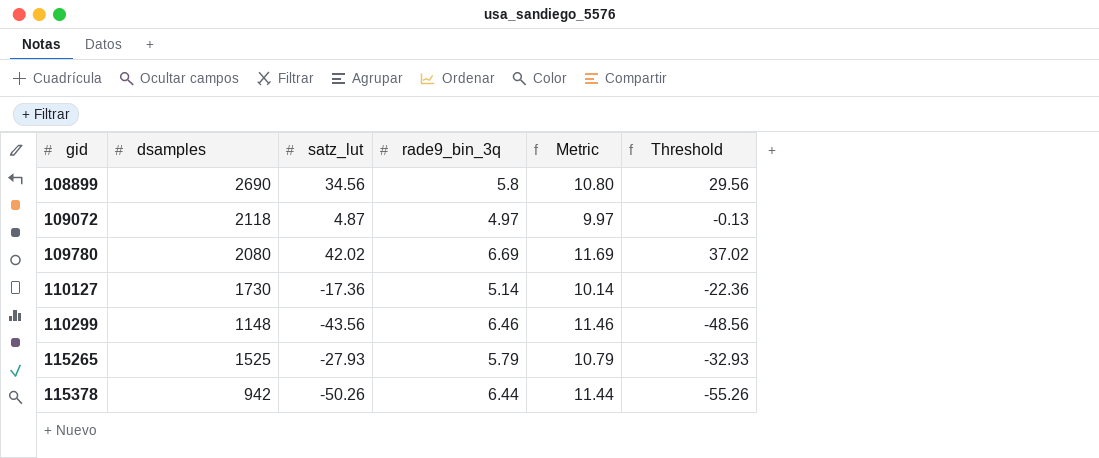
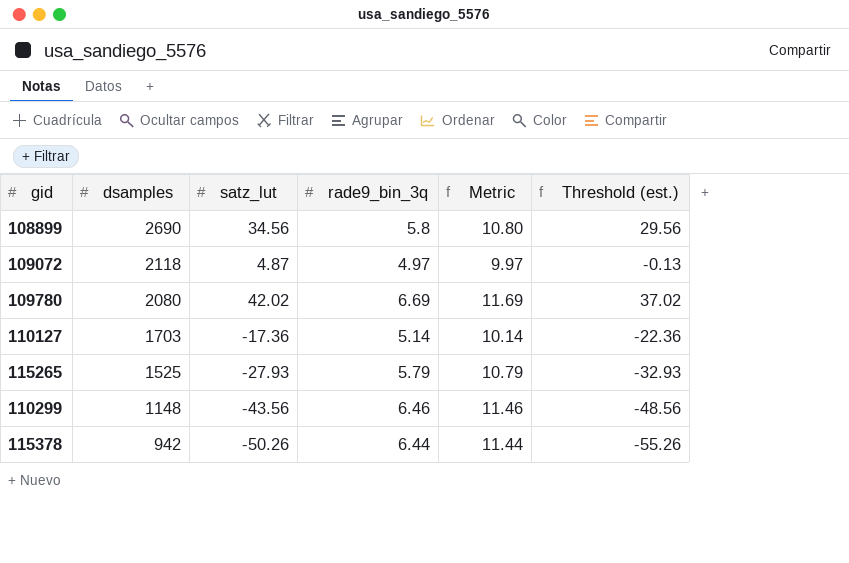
row order: gid ascending -> dsamples descending
column name: Threshold -> Threshold (est.)
110127 | dsamples: 1730 -> 1703

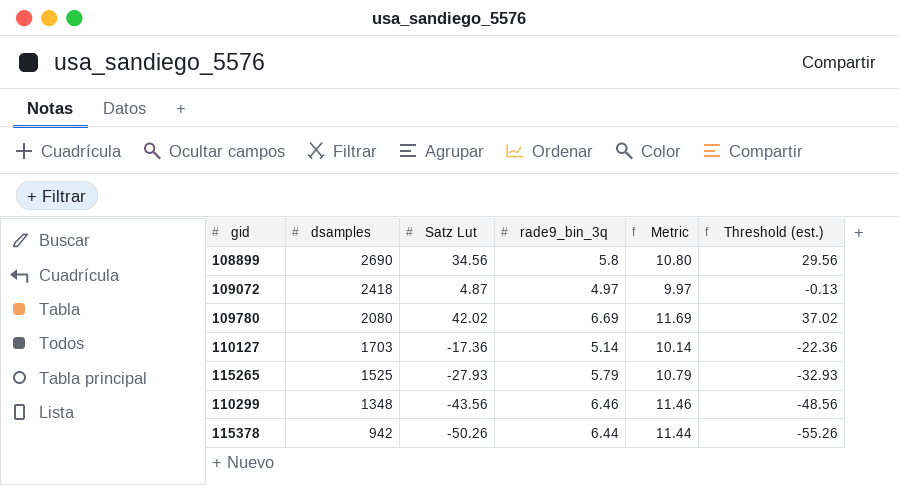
column name: satz_lut -> Satz Lut
109072 | dsamples: 2118 -> 2418
110299 | dsamples: 1148 -> 1348

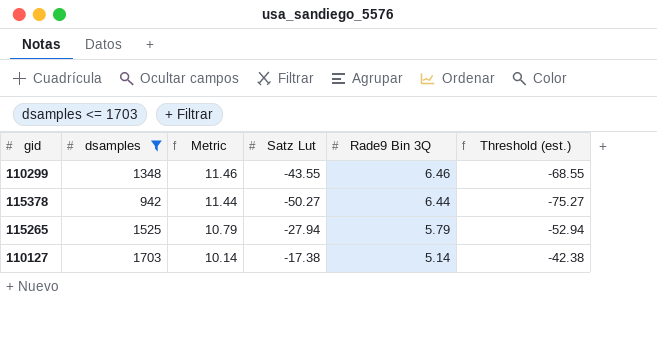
filter: none -> dsamples <= 1703
row order: dsamples descending -> Metric descending
column Metric | position: 5 -> 3
column name: rade9_bin_3q -> Rade9 Bin 3Q
column Threshold (est.) | formula: [Satz Lut] - 5 -> [Satz Lut] - 25
110299 | Satz Lut: -43.56 -> -43.55
115378 | Satz Lut: -50.26 -> -50.27
115265 | Satz Lut: -27.93 -> -27.94
110127 | Satz Lut: -17.36 -> -17.38

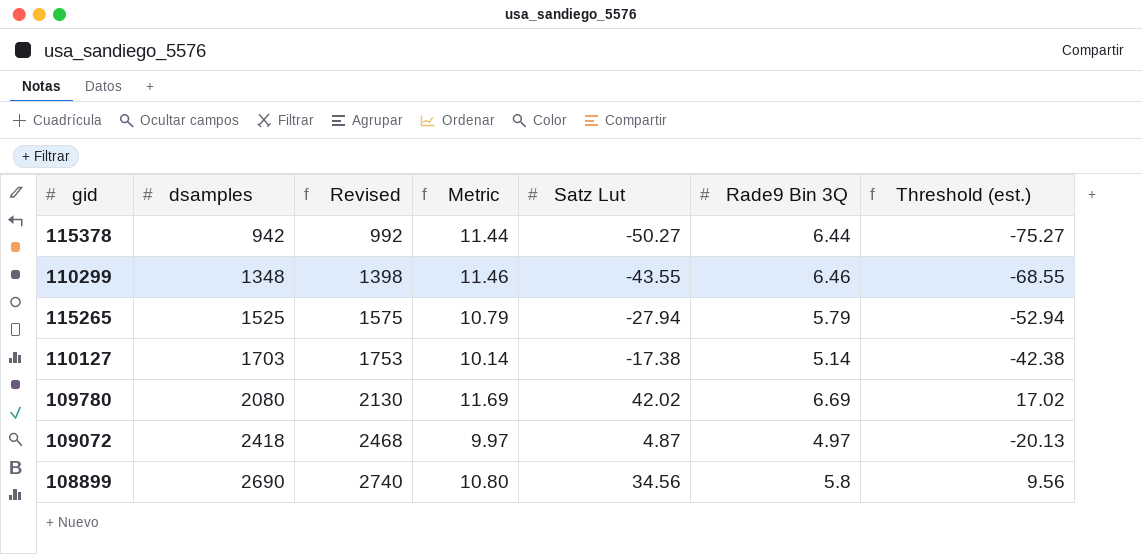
filter: dsamples <= 1703 -> none
row order: Metric descending -> dsamples ascending
column Revised | formula: none -> [dsamples] + 50

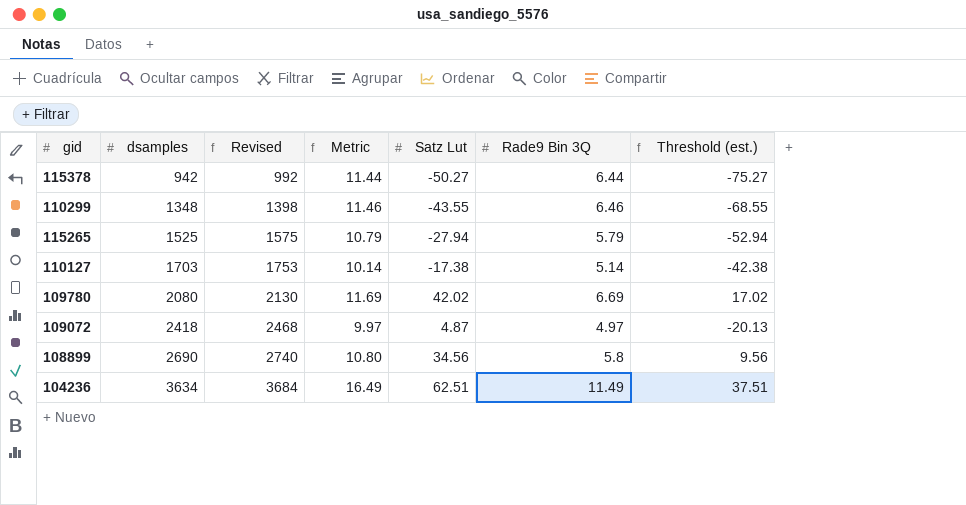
row 104236: none -> 3634 | 3684 | 16.49 | 62.51 | 11.49 | 37.51

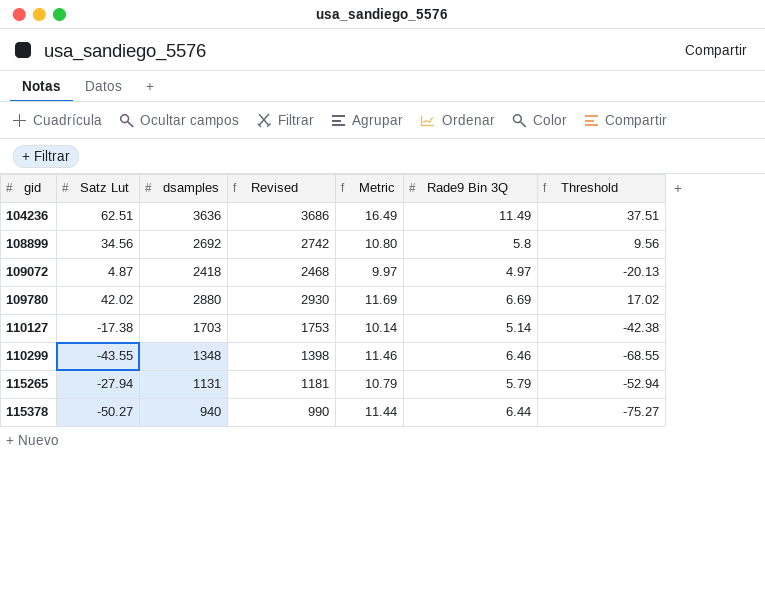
row order: dsamples ascending -> gid ascending
column Satz Lut | position: 5 -> 2
column name: Threshold (est.) -> Threshold
104236 | dsamples: 3634 -> 3636
104236 | Revised: 3684 -> 3686
108899 | dsamples: 2690 -> 2692
108899 | Revised: 2740 -> 2742
109780 | dsamples: 2080 -> 2880
109780 | Revised: 2130 -> 2930
115265 | dsamples: 1525 -> 1131
115265 | Revised: 1575 -> 1181
115378 | dsamples: 942 -> 940
115378 | Revised: 992 -> 990

